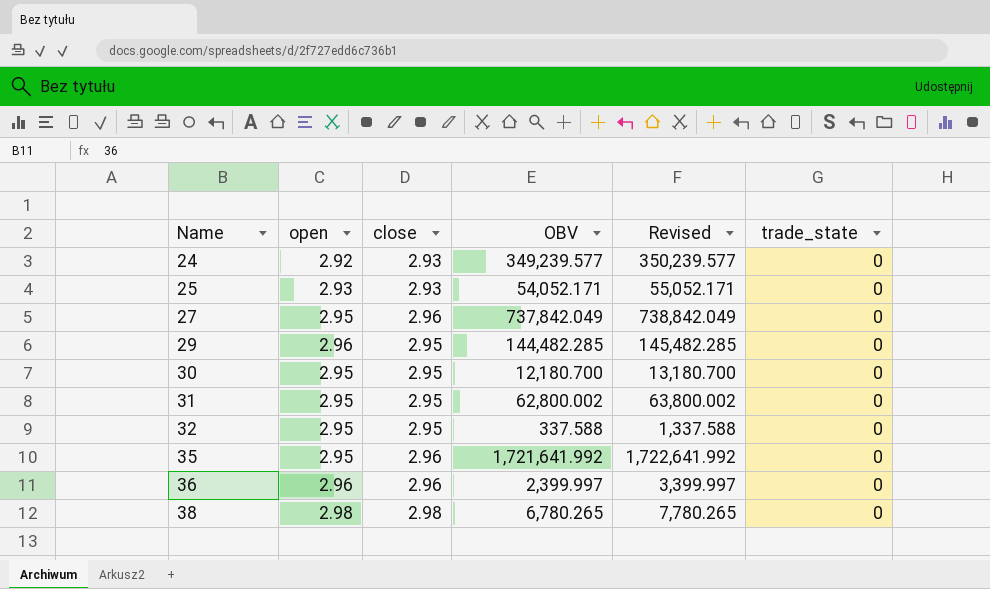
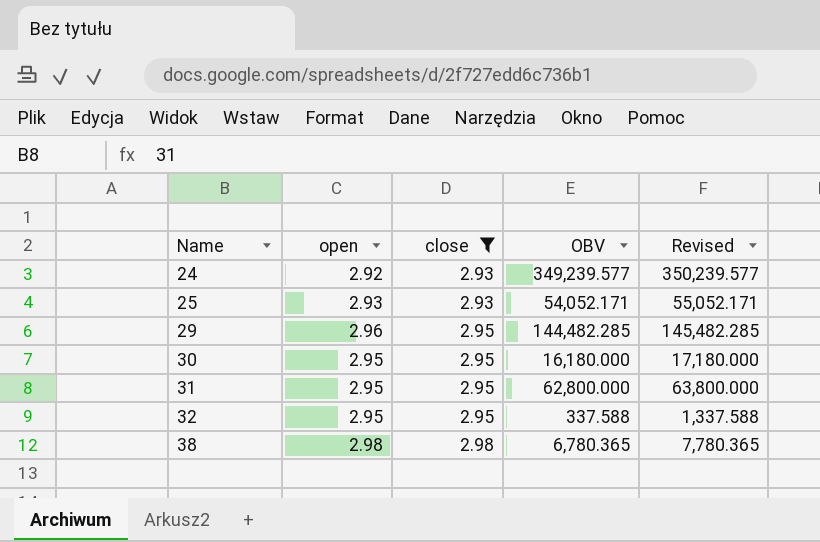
filter: none -> close != 2.96
column trade_state | position: 6 -> none
30 | OBV: 12,180.700 -> 16,180.000
30 | Revised: 13,180.700 -> 17,180.000
31 | OBV: 62,800.002 -> 62,800.000
31 | Revised: 63,800.002 -> 63,800.000
38 | OBV: 6,780.265 -> 6,780.365
38 | Revised: 7,780.265 -> 7,780.365

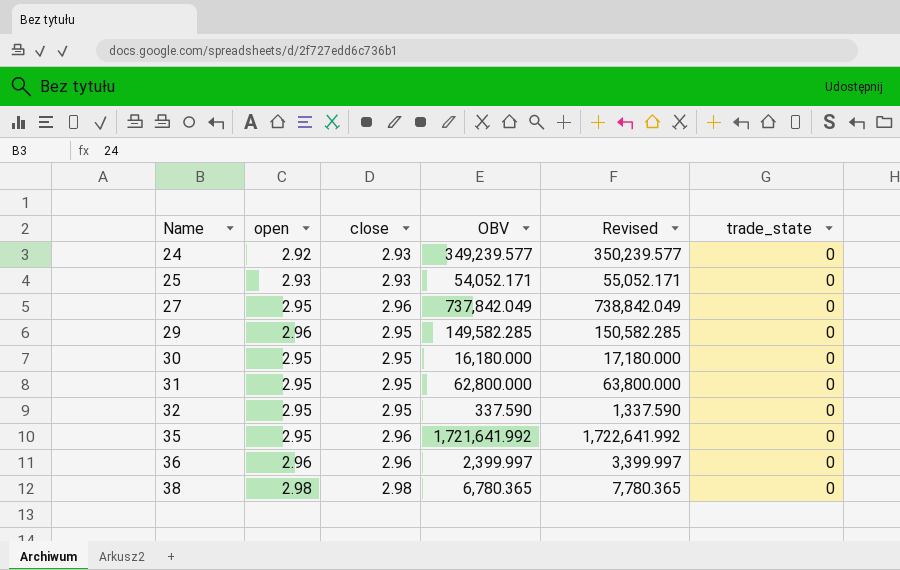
filter: close != 2.96 -> none
column trade_state | position: none -> 6
29 | OBV: 144,482.285 -> 149,582.285
29 | Revised: 145,482.285 -> 150,582.285
32 | OBV: 337.588 -> 337.590
32 | Revised: 1,337.588 -> 1,337.590

